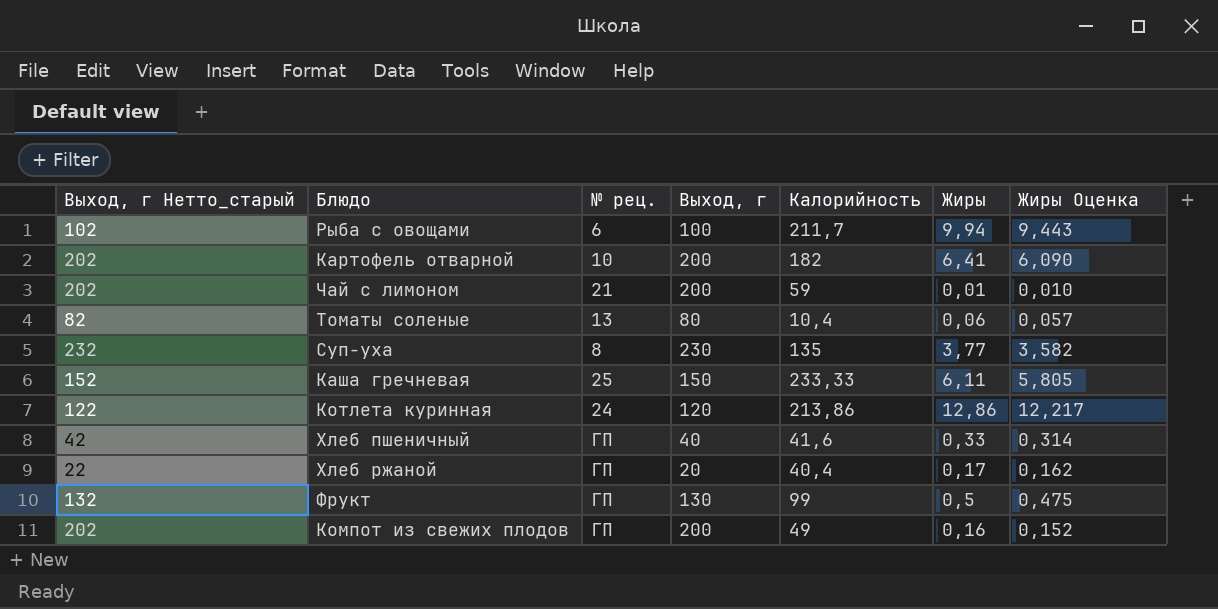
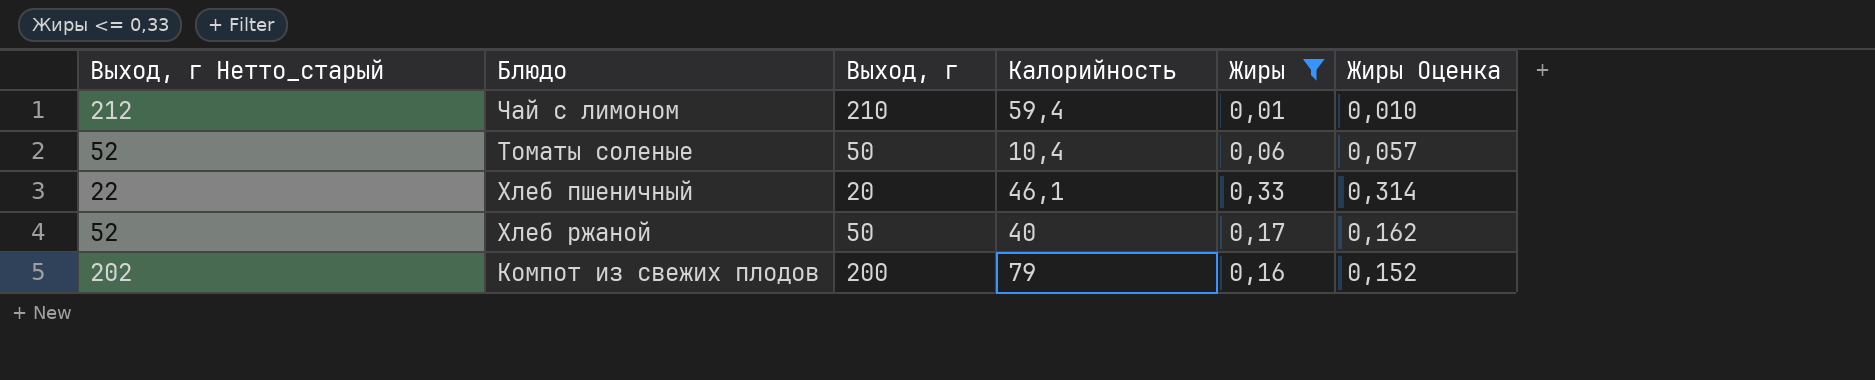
filter: none -> Жиры <= 0,33
column № рец. | position: 3 -> none
Чай с лимоном | Выход, г Нетто_старый: 202 -> 212
Чай с лимоном | Выход, г: 200 -> 210
Чай с лимоном | Калорийность: 59 -> 59,4
Томаты соленые | Выход, г Нетто_старый: 82 -> 52
Томаты соленые | Выход, г: 80 -> 50
Хлеб пшеничный | Выход, г Нетто_старый: 42 -> 22
Хлеб пшеничный | Выход, г: 40 -> 20
Хлеб пшеничный | Калорийность: 41,6 -> 46,1
Хлеб ржаной | Выход, г Нетто_старый: 22 -> 52
Хлеб ржаной | Выход, г: 20 -> 50
Хлеб ржаной | Калорийность: 40,4 -> 40
Компот из свежих плодов | Калорийность: 49 -> 79

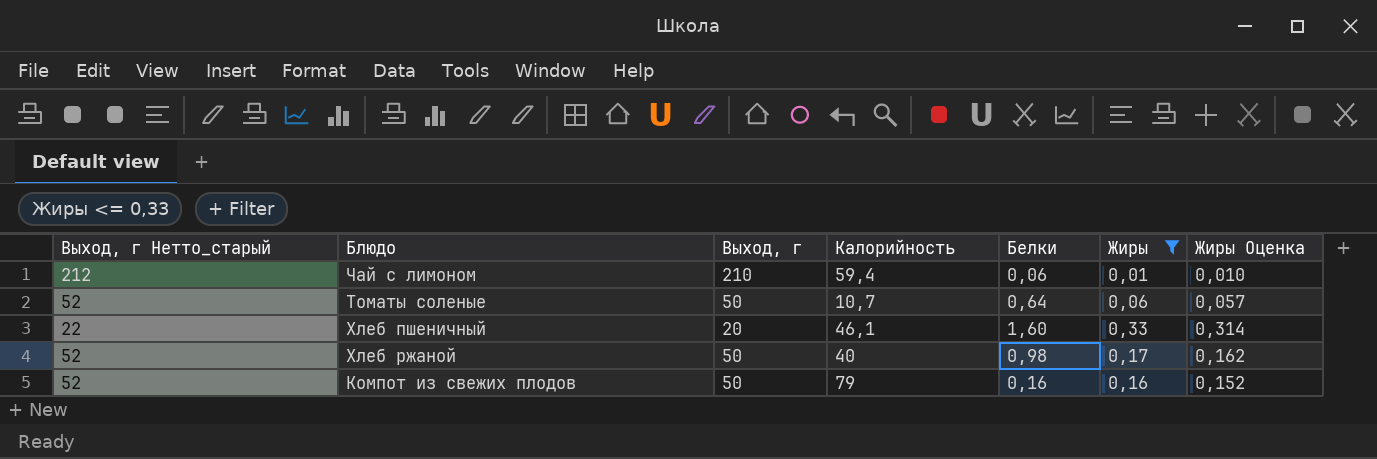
column Белки | position: none -> 5
Томаты соленые | Калорийность: 10,4 -> 10,7
Компот из свежих плодов | Выход, г Нетто_старый: 202 -> 52
Компот из свежих плодов | Выход, г: 200 -> 50

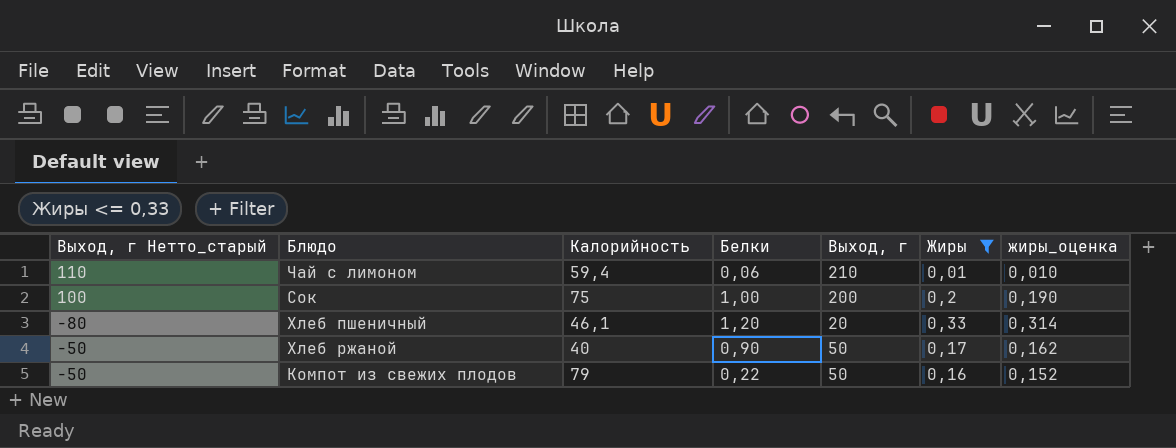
column Выход, г Нетто_старый | formula: [Выход, г] + 2 -> [Выход, г] - 100
column Выход, г | position: 3 -> 5
column name: Жиры Оценка -> жиры_оценка
row Томаты соленые: 52 | 50 | 10,7 | 0,64 | 0,06 | 0,057 -> none
row Сок: none -> 100 | 75 | 1,00 | 200 | 0,2 | 0,190
Хлеб пшеничный | Белки: 1,60 -> 1,20
Хлеб ржаной | Белки: 0,98 -> 0,90
Компот из свежих плодов | Белки: 0,16 -> 0,22

